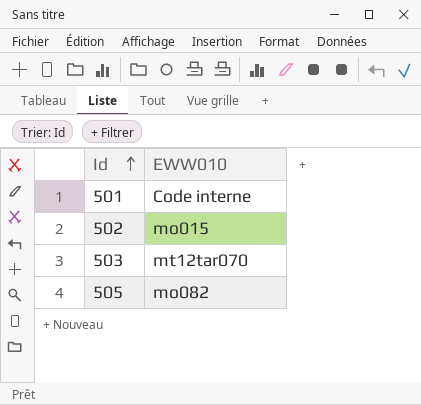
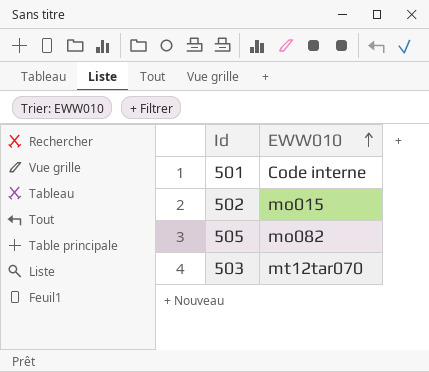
row order: Id ascending -> EWW010 ascending

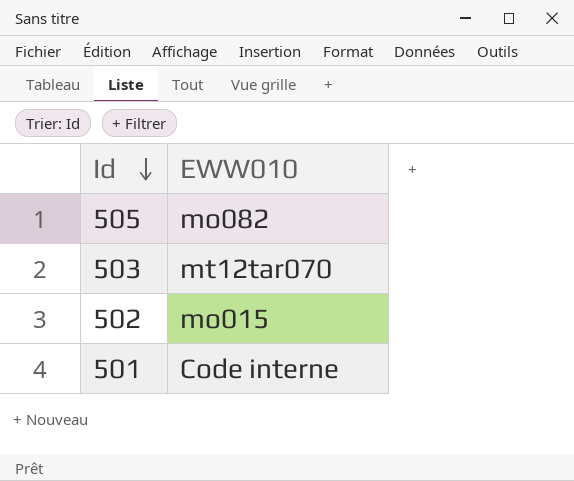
row order: EWW010 ascending -> Id descending

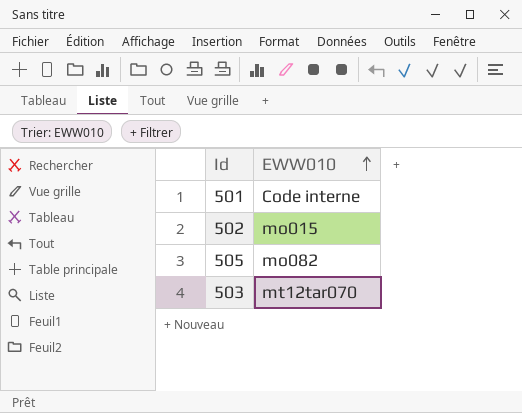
row order: Id descending -> EWW010 ascending

